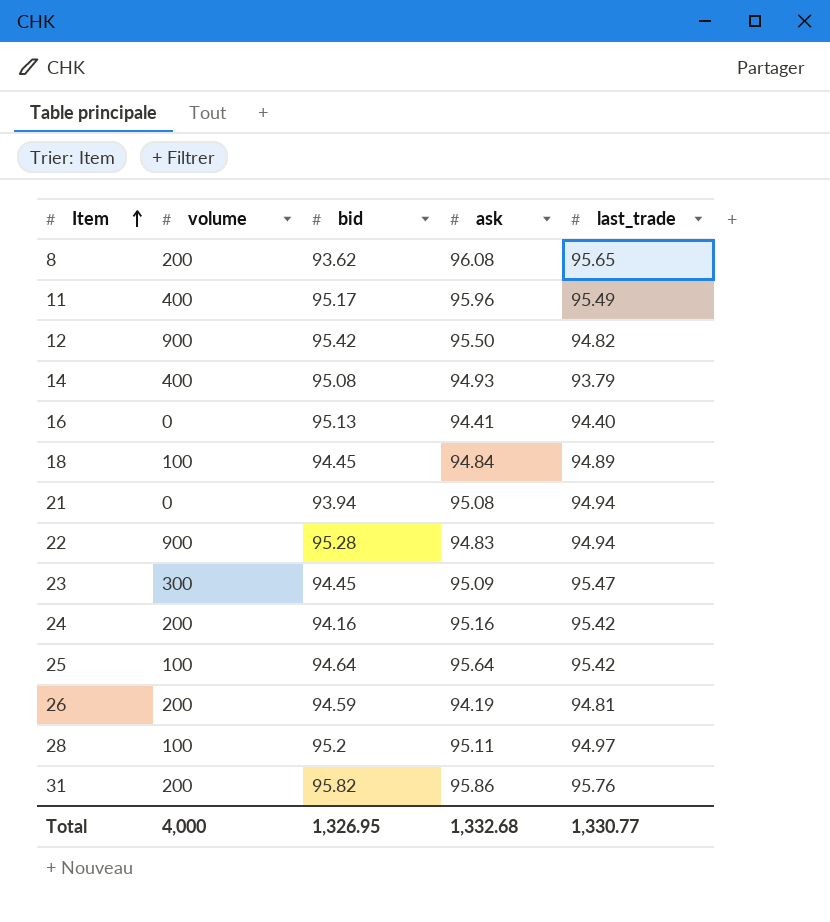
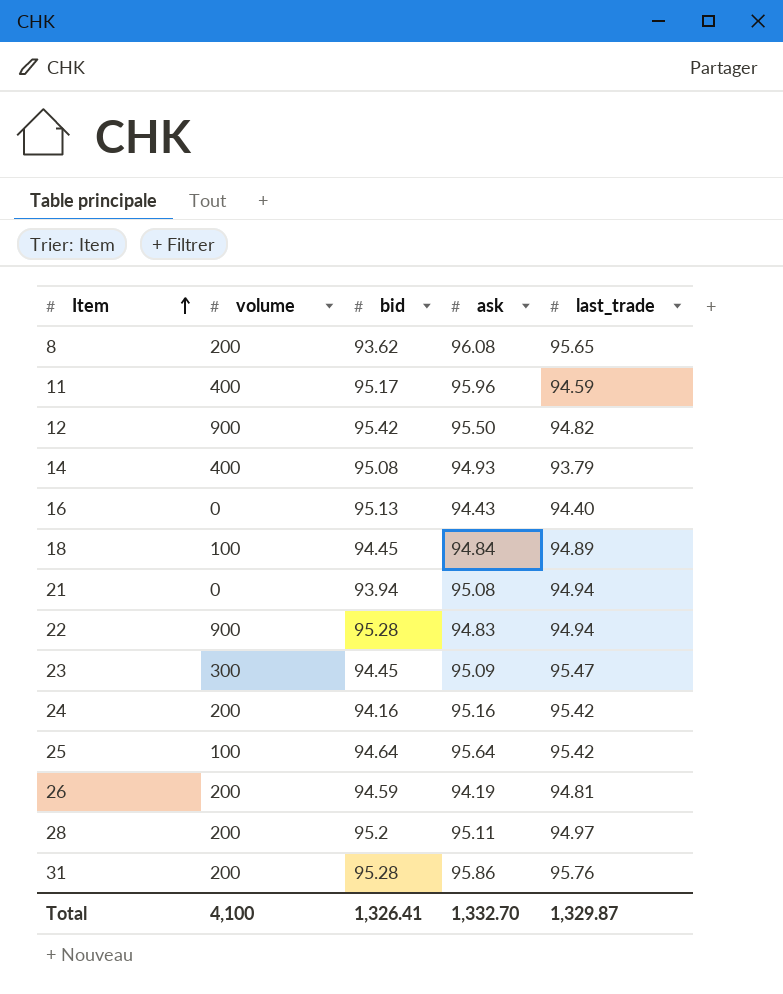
11 | last_trade: 95.49 -> 94.59
16 | ask: 94.41 -> 94.43
28 | volume: 100 -> 200
31 | bid: 95.82 -> 95.28
Total | volume: 4,000 -> 4,100
Total | bid: 1,326.95 -> 1,326.41
Total | ask: 1,332.68 -> 1,332.70
Total | last_trade: 1,330.77 -> 1,329.87

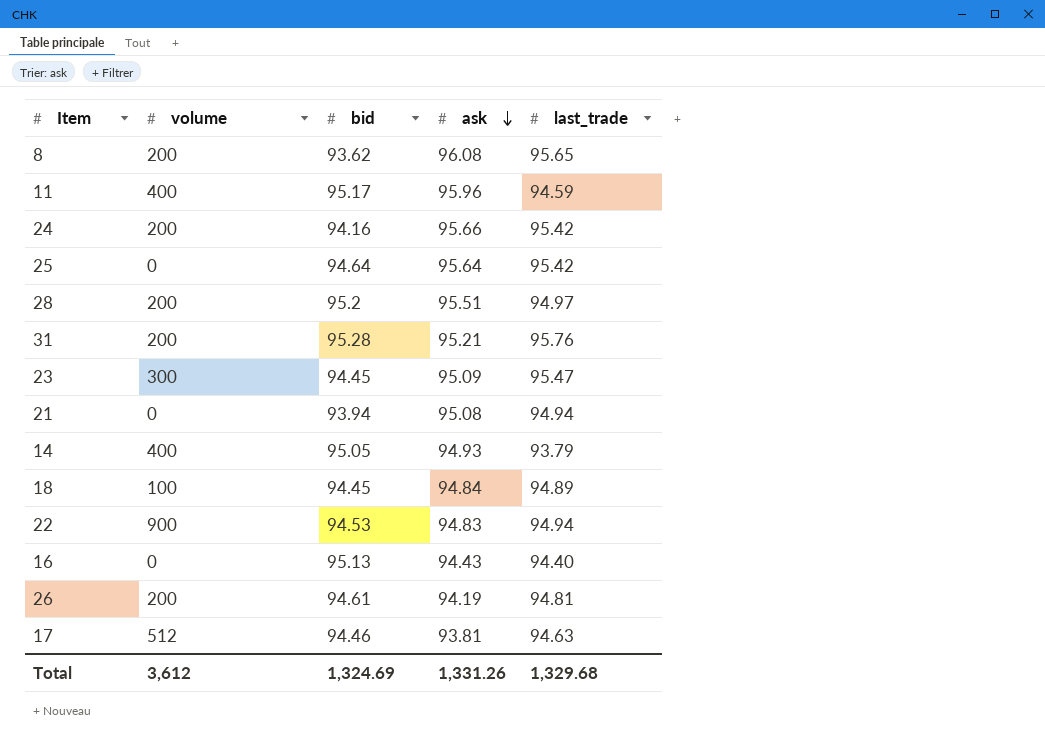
row order: Item ascending -> ask descending
row 12: 900 | 95.42 | 95.50 | 94.82 -> none
24 | ask: 95.16 -> 95.66
25 | volume: 100 -> 0
28 | ask: 95.11 -> 95.51
31 | ask: 95.86 -> 95.21
14 | bid: 95.08 -> 95.05
22 | bid: 95.28 -> 94.53
26 | bid: 94.59 -> 94.61
row 17: none -> 512 | 94.46 | 93.81 | 94.63
Total | volume: 4,100 -> 3,612
Total | bid: 1,326.41 -> 1,324.69
Total | ask: 1,332.70 -> 1,331.26
Total | last_trade: 1,329.87 -> 1,329.68

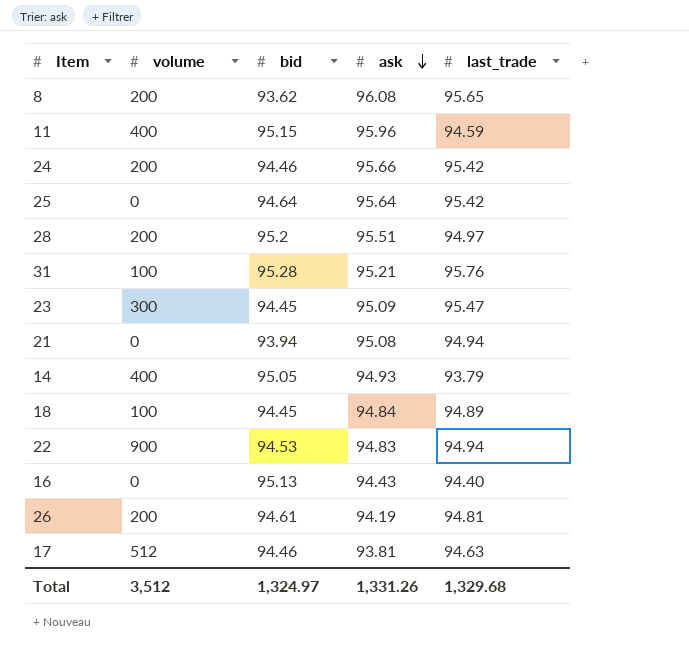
11 | bid: 95.17 -> 95.15
24 | bid: 94.16 -> 94.46
31 | volume: 200 -> 100
Total | volume: 3,612 -> 3,512
Total | bid: 1,324.69 -> 1,324.97

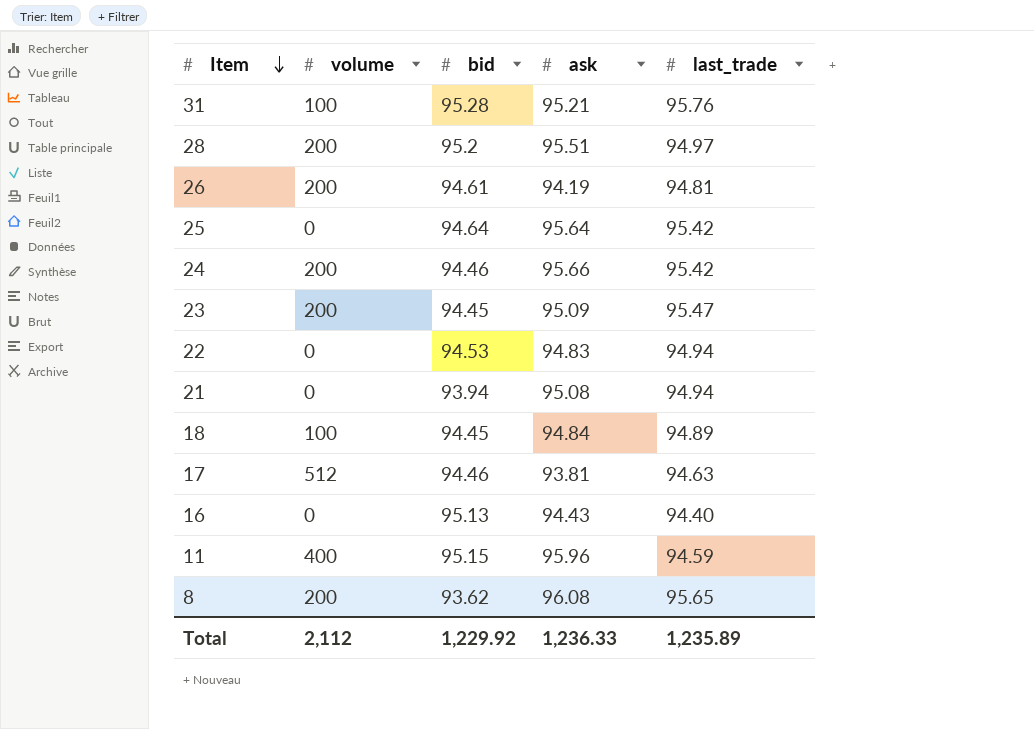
row order: ask descending -> Item descending
row 14: 400 | 95.05 | 94.93 | 93.79 -> none
23 | volume: 300 -> 200
22 | volume: 900 -> 0
Total | volume: 3,512 -> 2,112
Total | bid: 1,324.97 -> 1,229.92
Total | ask: 1,331.26 -> 1,236.33
Total | last_trade: 1,329.68 -> 1,235.89

